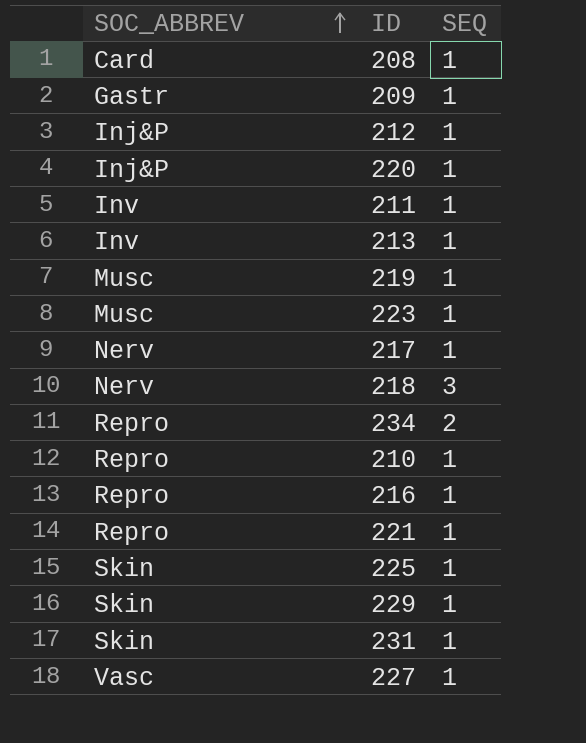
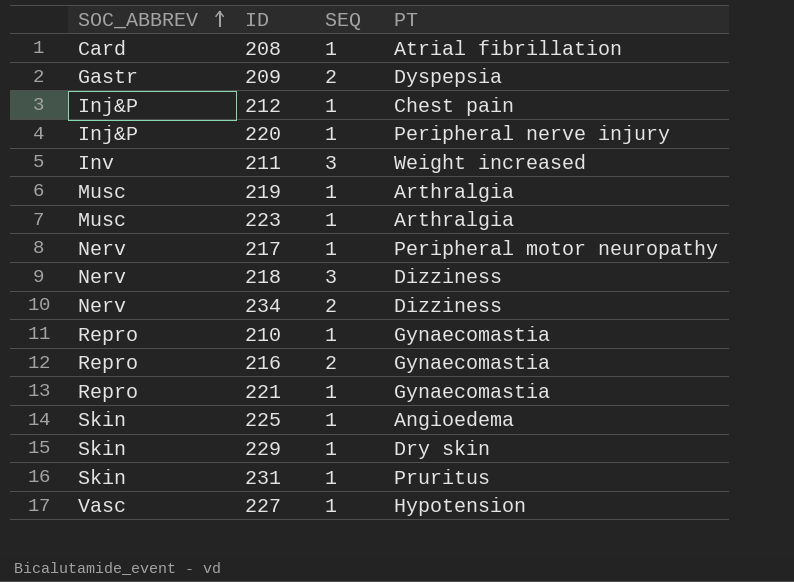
column PT | position: none -> 4
row 213: Inv | 1 -> none
209 | SEQ: 1 -> 2
211 | SEQ: 1 -> 3
234 | SOC_ABBREV: Repro -> Nerv
216 | SEQ: 1 -> 2

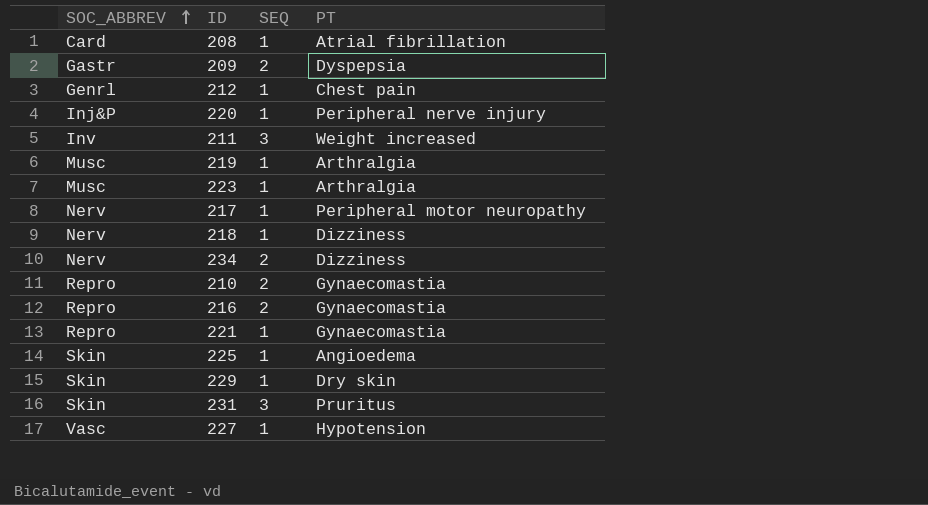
212 | SOC_ABBREV: Inj&P -> Genrl
218 | SEQ: 3 -> 1
210 | SEQ: 1 -> 2
231 | SEQ: 1 -> 3

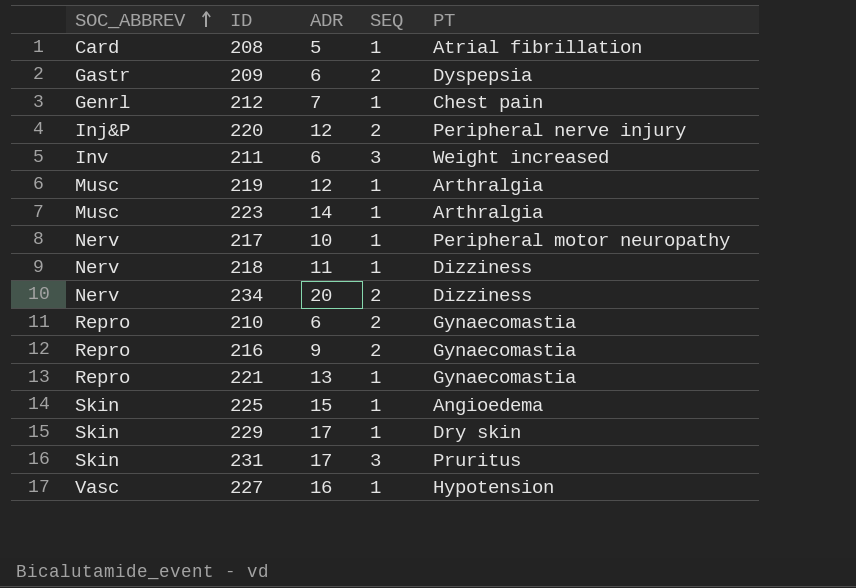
column ADR | position: none -> 3
220 | SEQ: 1 -> 2

